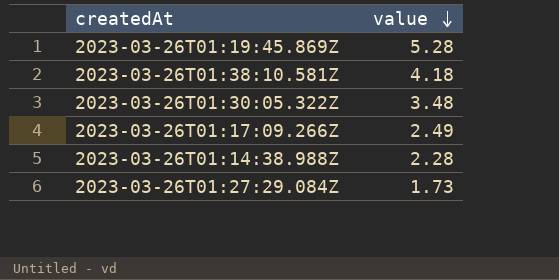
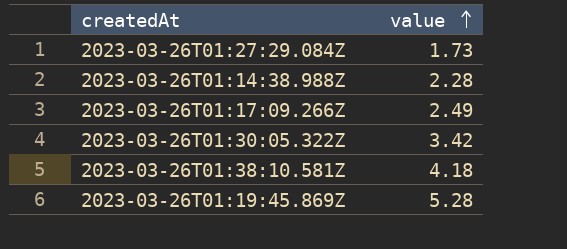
row order: value descending -> value ascending
2023-03-26T01:30:05.322Z | value: 3.48 -> 3.42

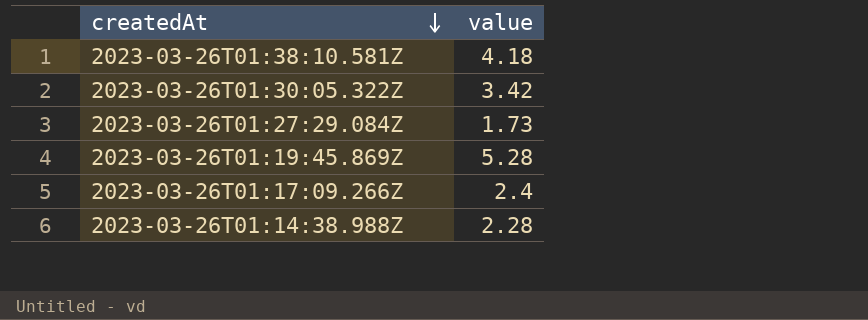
row order: value ascending -> createdAt descending
2023-03-26T01:17:09.266Z | value: 2.49 -> 2.4

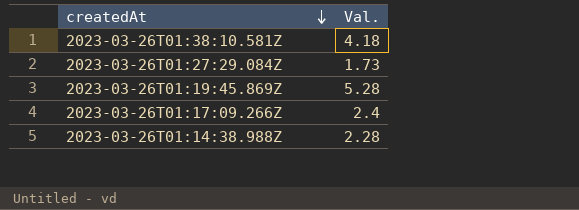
column name: value -> Val.
row 2023-03-26T01:30:05.322Z: 3.42 -> none

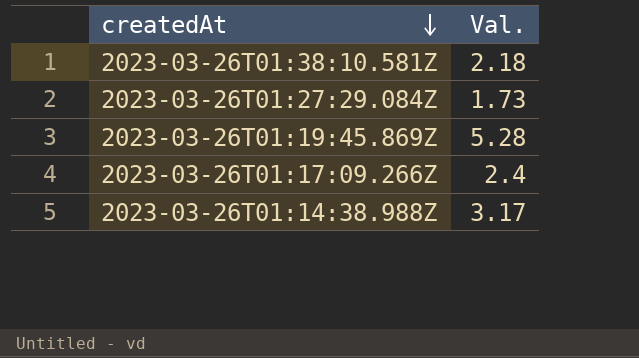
2023-03-26T01:38:10.581Z | Val.: 4.18 -> 2.18
2023-03-26T01:14:38.988Z | Val.: 2.28 -> 3.17

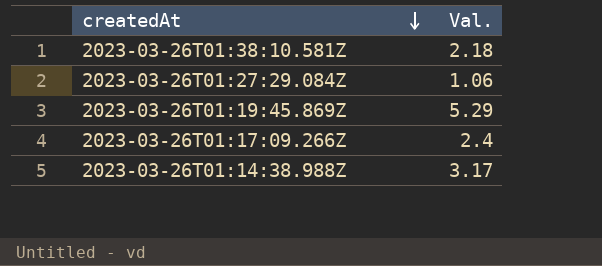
2023-03-26T01:27:29.084Z | Val.: 1.73 -> 1.06
2023-03-26T01:19:45.869Z | Val.: 5.28 -> 5.29

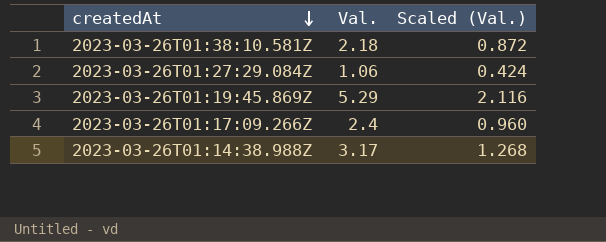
column Scaled (Val.) | formula: none -> [Val.] * 0.4

